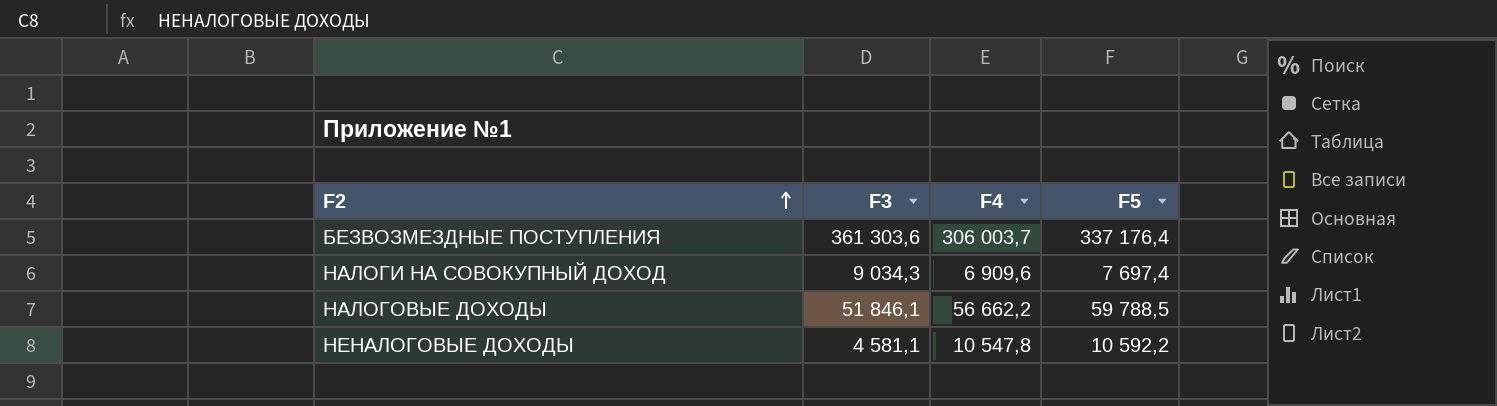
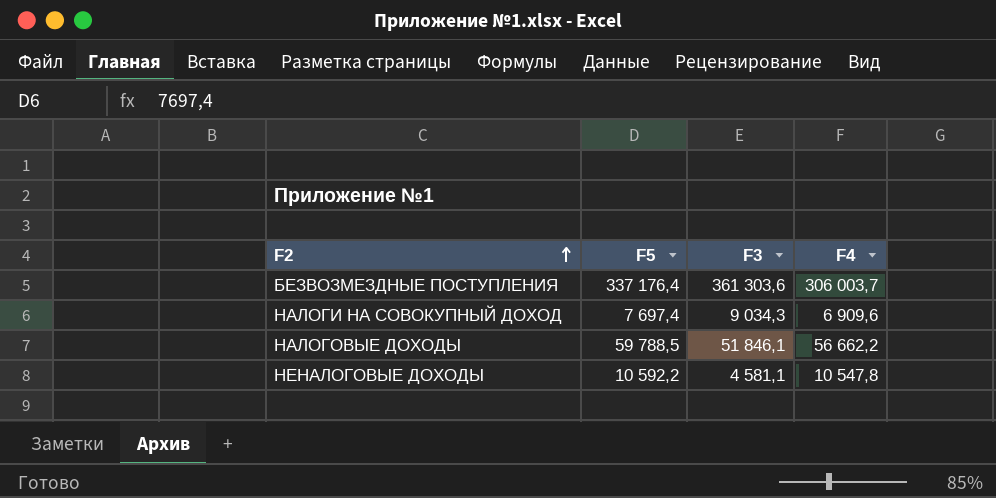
column F5 | position: 4 -> 2

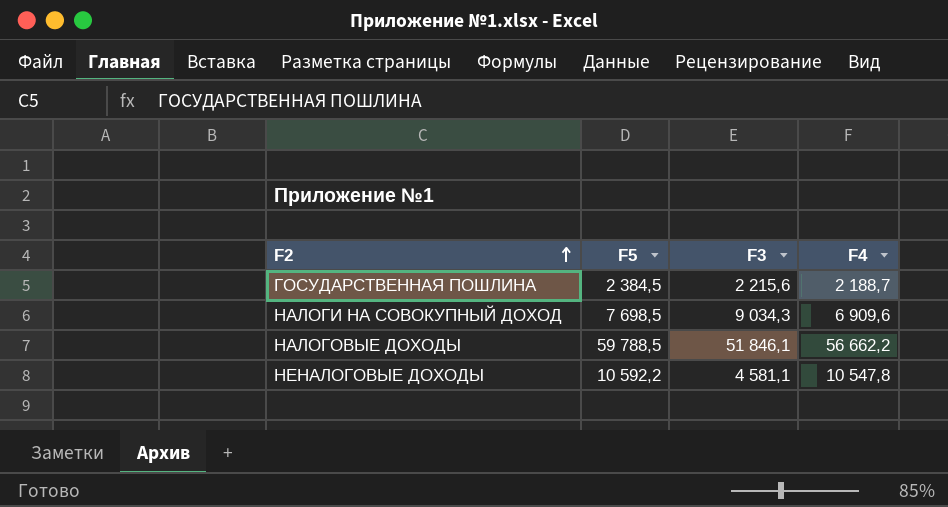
row БЕЗВОЗМЕЗДНЫЕ ПОСТУПЛЕНИЯ: 337 176,4 | 361 303,6 | 306 003,7 -> none
row ГОСУДАРСТВЕННАЯ ПОШЛИНА: none -> 2 384,5 | 2 215,6 | 2 188,7
НАЛОГИ НА СОВОКУПНЫЙ ДОХОД | F5: 7 697,4 -> 7 698,5

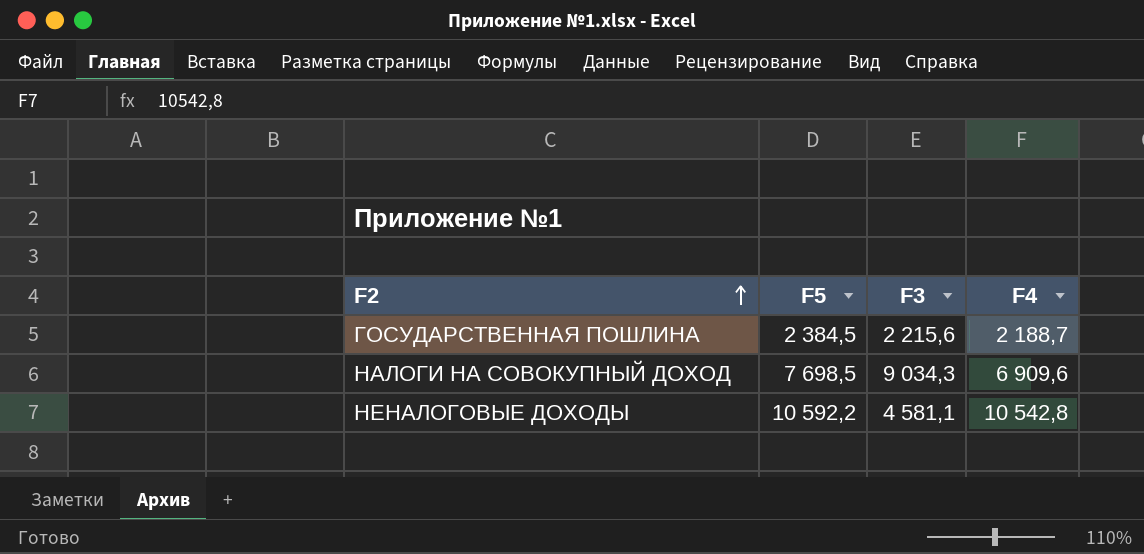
row НАЛОГОВЫЕ ДОХОДЫ: 59 788,5 | 51 846,1 | 56 662,2 -> none
НЕНАЛОГОВЫЕ ДОХОДЫ | F4: 10 547,8 -> 10 542,8

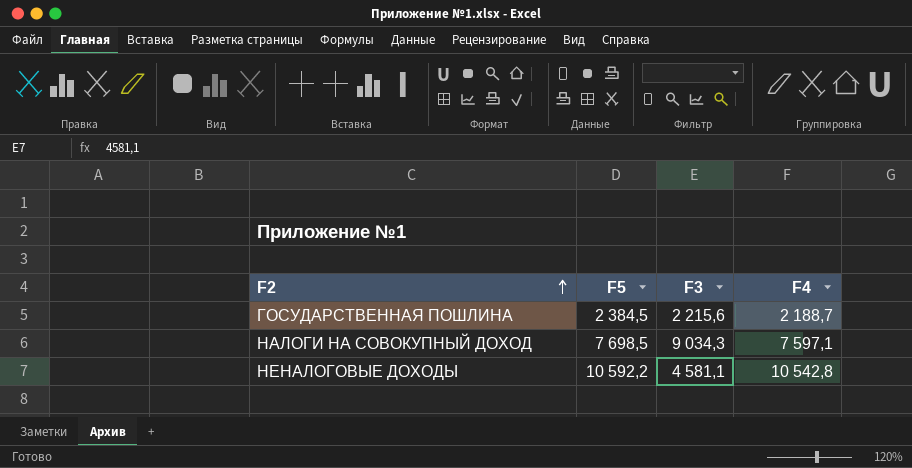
НАЛОГИ НА СОВОКУПНЫЙ ДОХОД | F4: 6 909,6 -> 7 597,1

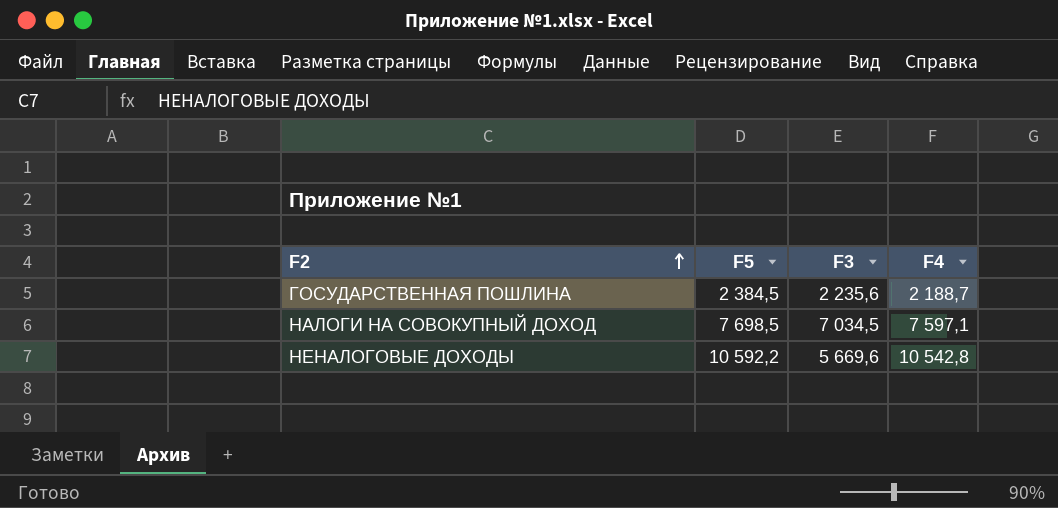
ГОСУДАРСТВЕННАЯ ПОШЛИНА | F3: 2 215,6 -> 2 235,6
НАЛОГИ НА СОВОКУПНЫЙ ДОХОД | F3: 9 034,3 -> 7 034,5
НЕНАЛОГОВЫЕ ДОХОДЫ | F3: 4 581,1 -> 5 669,6

